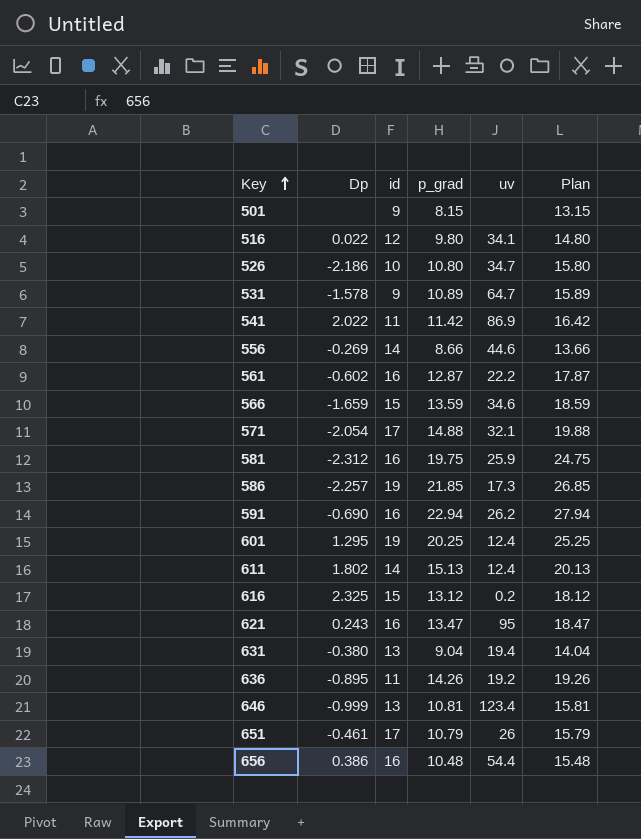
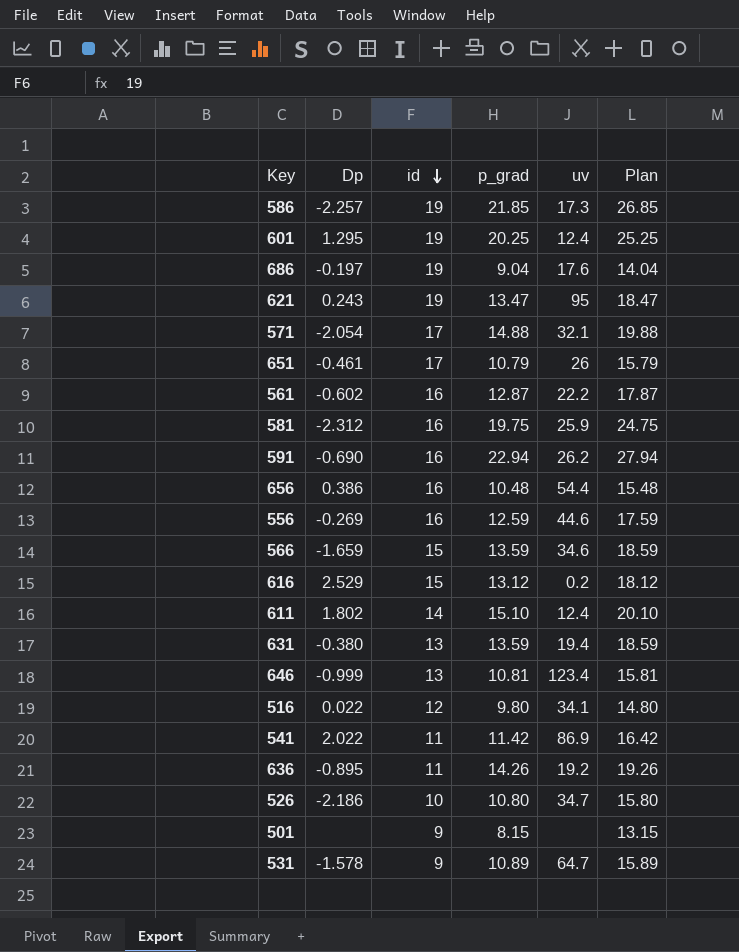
row order: Key ascending -> id descending
row 686: none -> -0.197 | 19 | 9.04 | 17.6 | 14.04
621 | id: 16 -> 19
556 | id: 14 -> 16
556 | p_grad: 8.66 -> 12.59
556 | Plan: 13.66 -> 17.59
616 | Dp: 2.325 -> 2.529
611 | p_grad: 15.13 -> 15.10
611 | Plan: 20.13 -> 20.10
631 | p_grad: 9.04 -> 13.59
631 | Plan: 14.04 -> 18.59

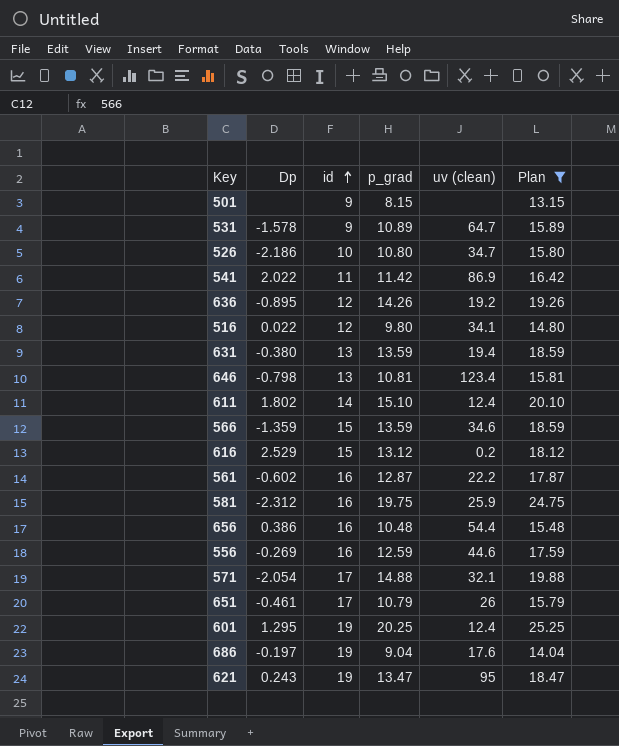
filter: none -> Plan <= 25.25
row order: id descending -> id ascending
column name: uv -> uv (clean)
636 | id: 11 -> 12
646 | Dp: -0.999 -> -0.798
566 | Dp: -1.659 -> -1.359

